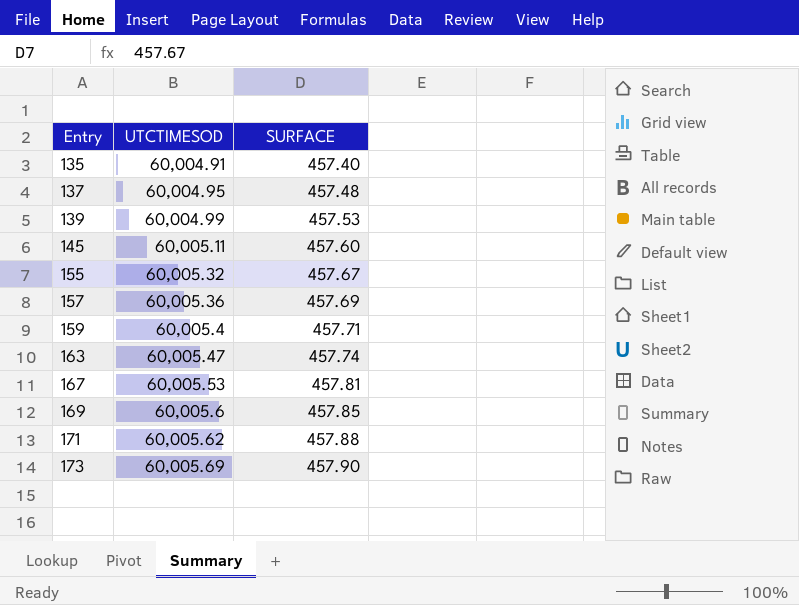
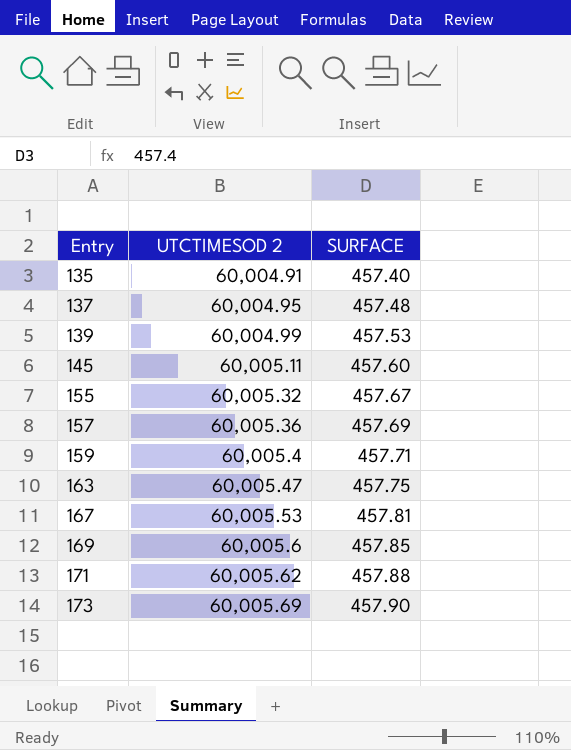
column name: UTCTIMESOD -> UTCTIMESOD 2
163 | SURFACE: 457.74 -> 457.75

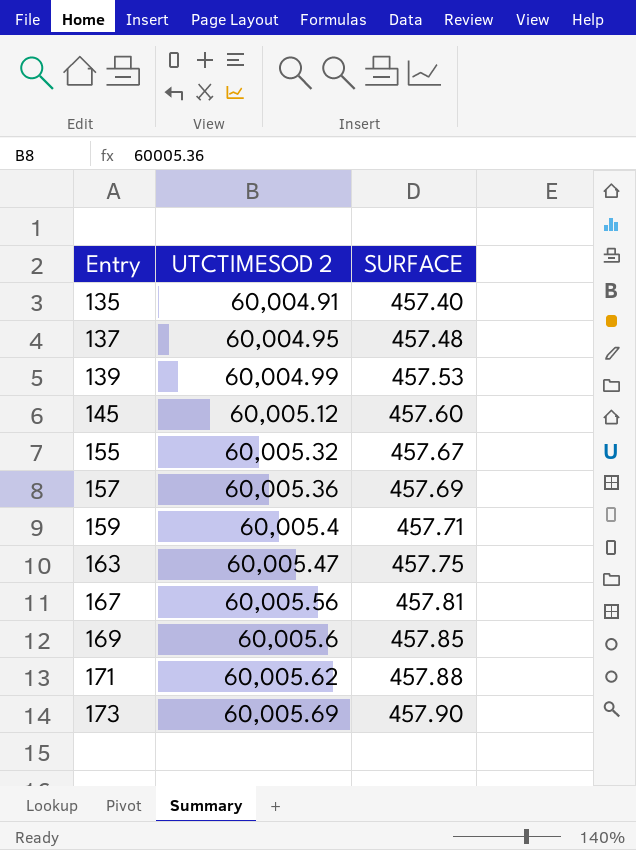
145 | UTCTIMESOD 2: 60,005.11 -> 60,005.12
167 | UTCTIMESOD 2: 60,005.53 -> 60,005.56

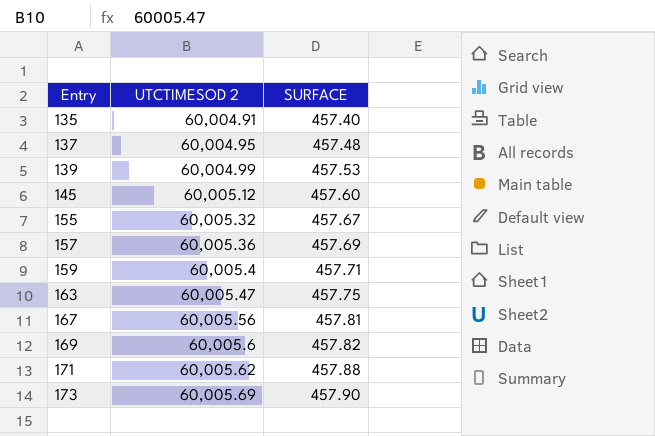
169 | SURFACE: 457.85 -> 457.82

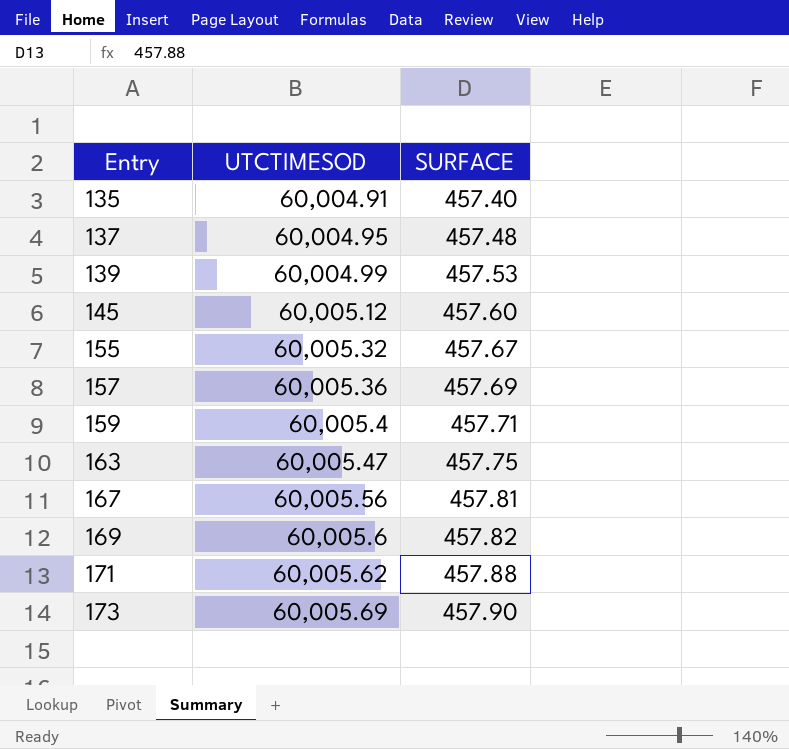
column name: UTCTIMESOD 2 -> UTCTIMESOD

